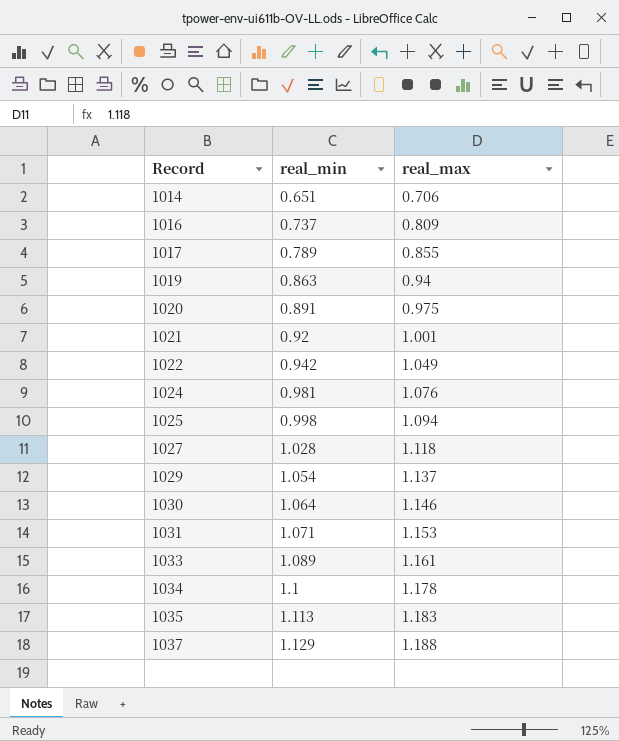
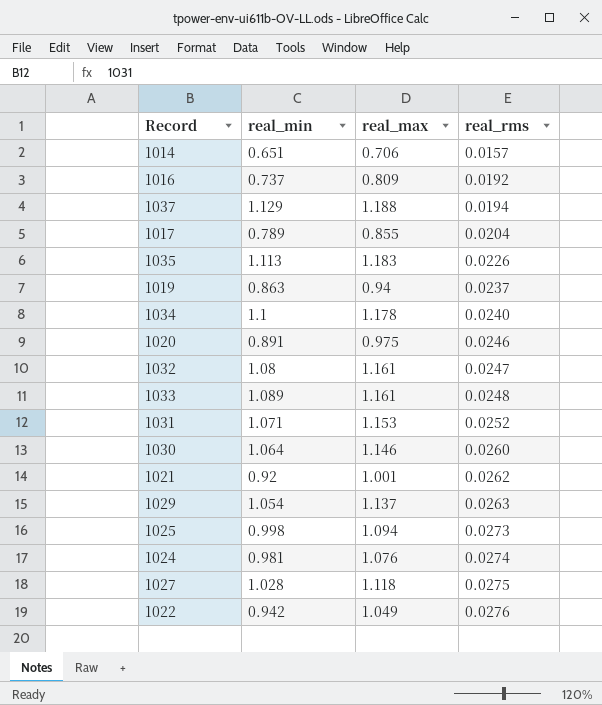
row order: Record ascending -> real_rms ascending
column real_rms | position: none -> 4
row 1032: none -> 1.08 | 1.161 | 0.0247

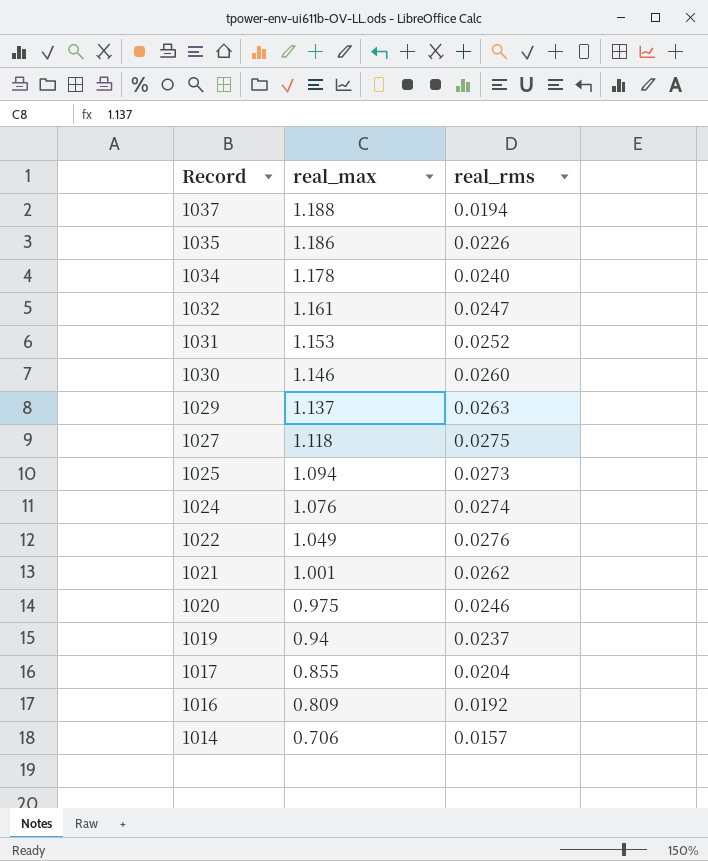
row order: real_rms ascending -> Record descending
column real_min | position: 2 -> none
row 1033: 1.089 | 1.161 | 0.0248 -> none
1035 | real_max: 1.183 -> 1.186

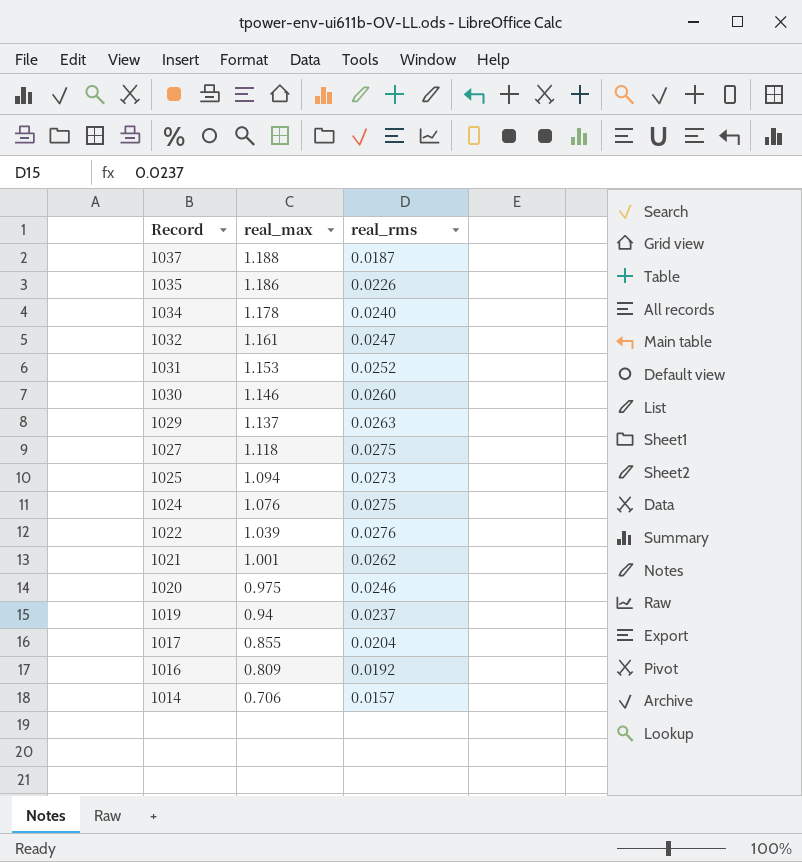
1037 | real_rms: 0.0194 -> 0.0187
1024 | real_rms: 0.0274 -> 0.0275
1022 | real_max: 1.049 -> 1.039

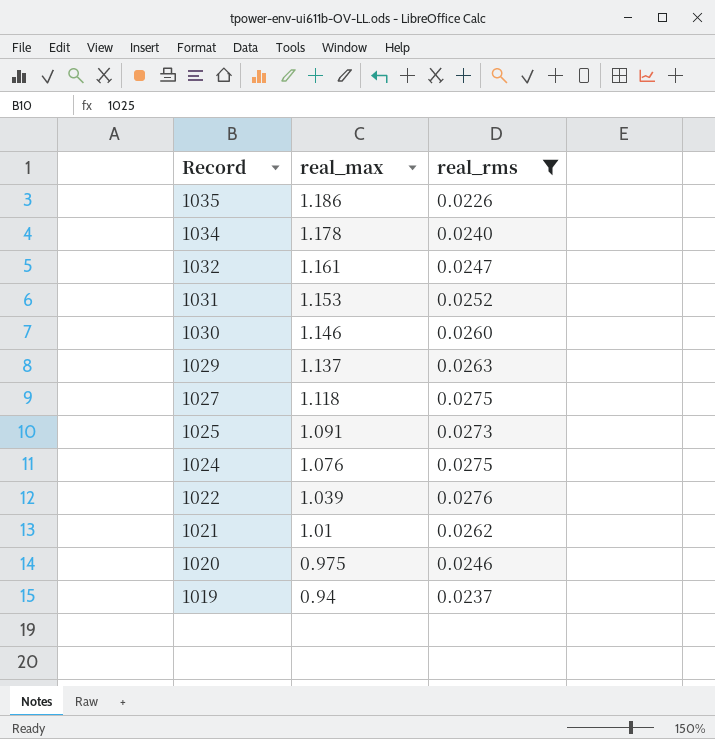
filter: none -> real_rms >= 0.0226
1025 | real_max: 1.094 -> 1.091
1021 | real_max: 1.001 -> 1.01

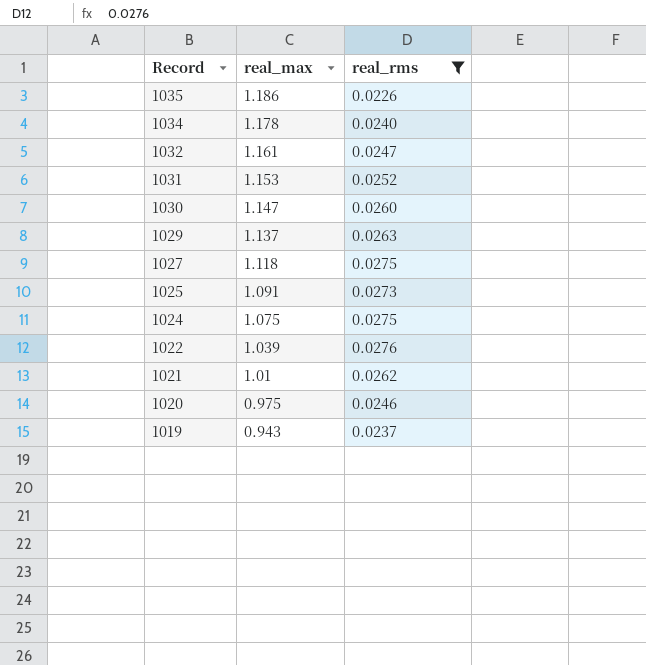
1030 | real_max: 1.146 -> 1.147
1024 | real_max: 1.076 -> 1.075
1019 | real_max: 0.94 -> 0.943

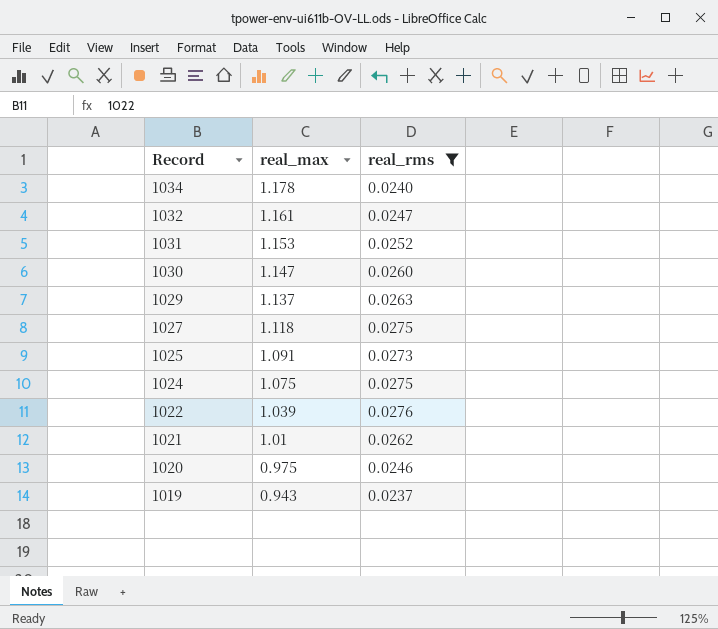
row 1035: 1.186 | 0.0226 -> none

